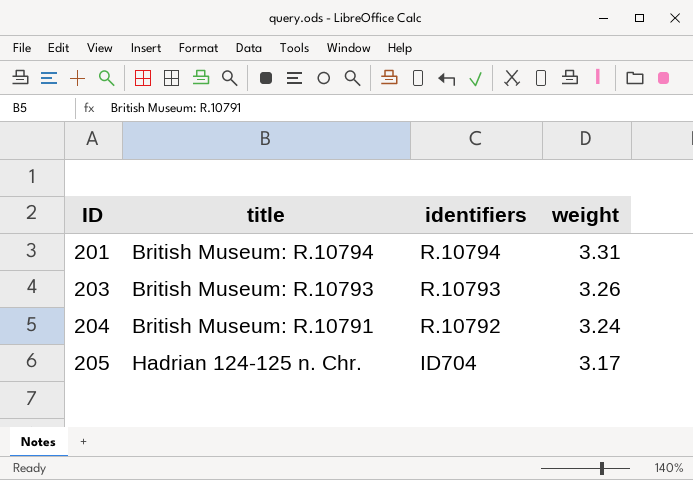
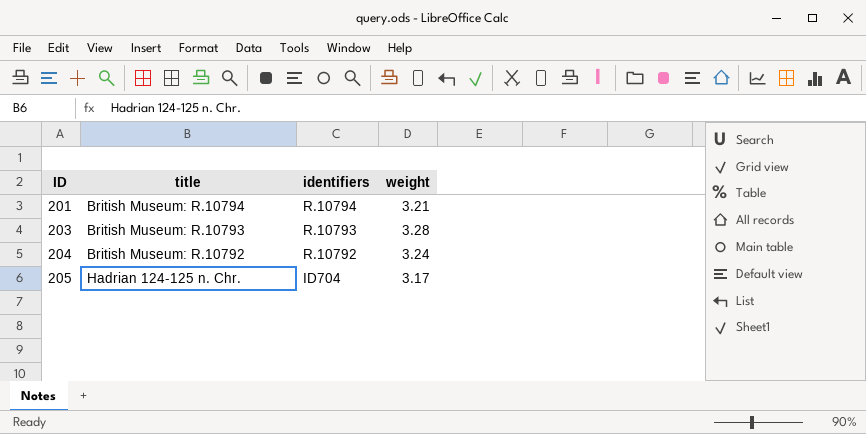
201 | weight: 3.31 -> 3.21
203 | weight: 3.26 -> 3.28
204 | title: British Museum: R.10791 -> British Museum: R.10792

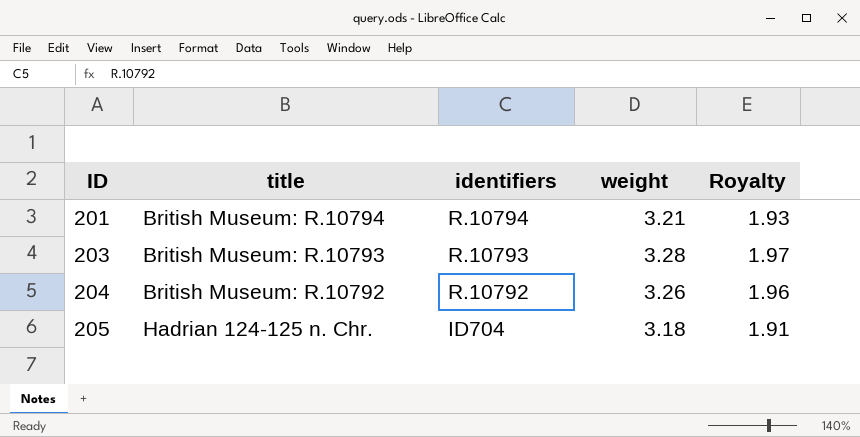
column Royalty | formula: none -> [weight] * 0.6
204 | weight: 3.24 -> 3.26
205 | weight: 3.17 -> 3.18

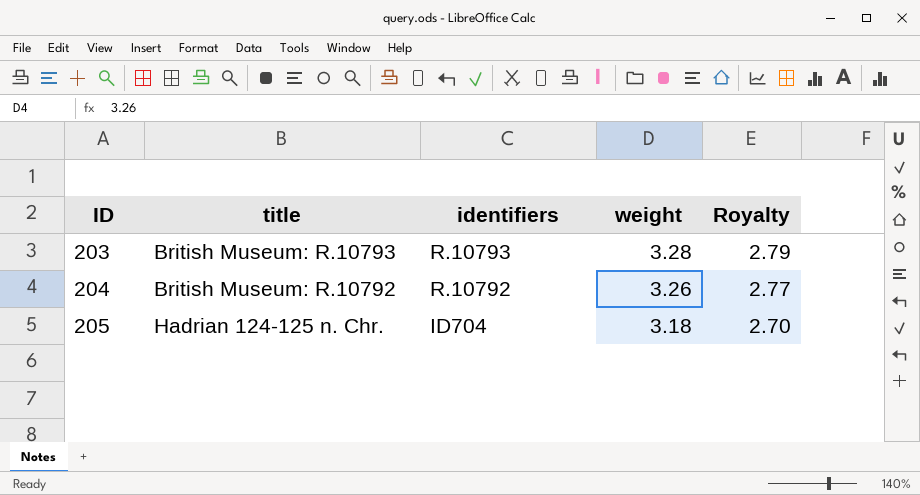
column Royalty | formula: [weight] * 0.6 -> [weight] * 0.85
row 201: British Museum: R.10794 | R.10794 | 3.21 | 1.93 -> none

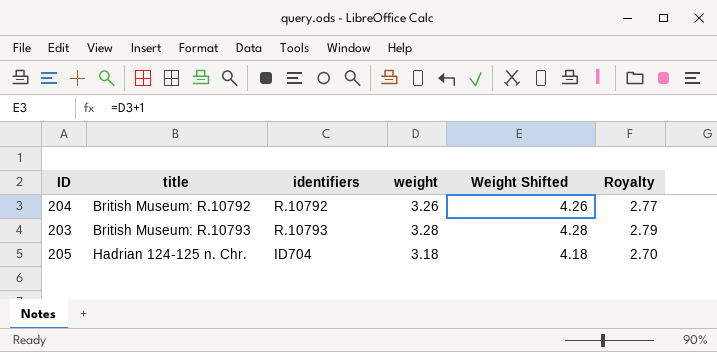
row order: ID ascending -> title ascending
column Weight Shifted | formula: none -> [weight] + 1

